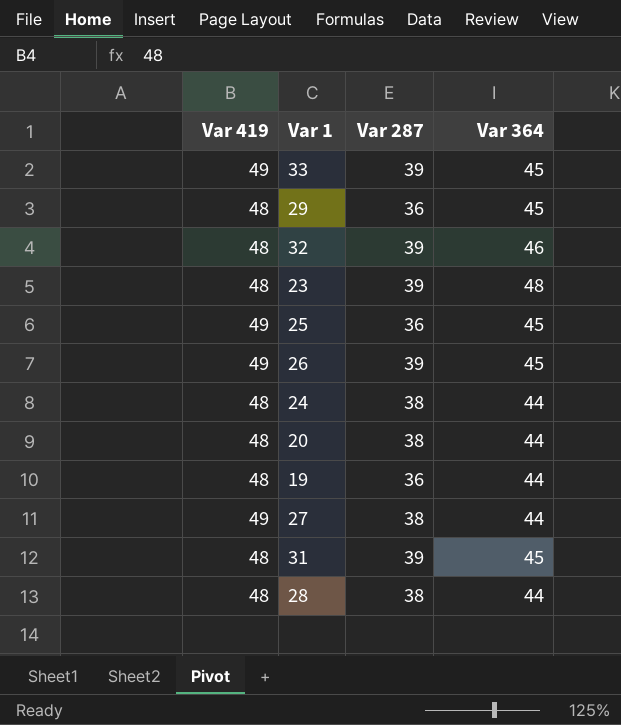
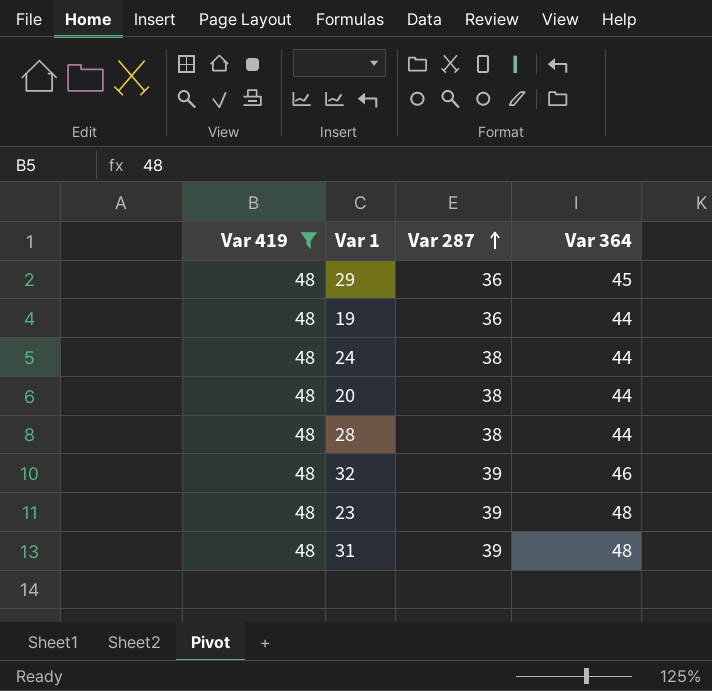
filter: none -> Var 419 = 48
row order: none -> Var 287 ascending
31 | Var 364: 45 -> 48

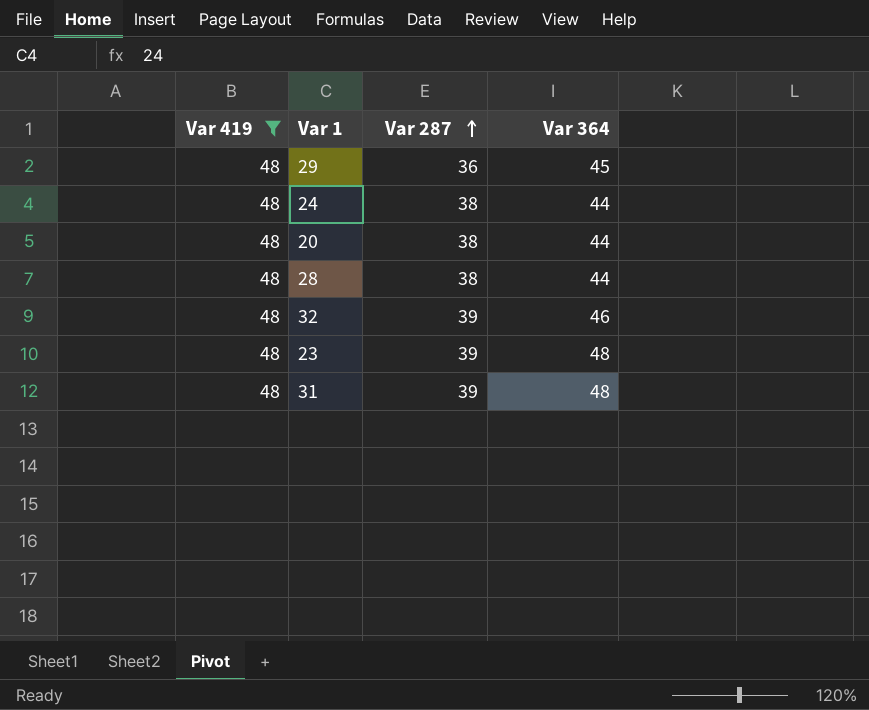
row 19: 48 | 36 | 44 -> none

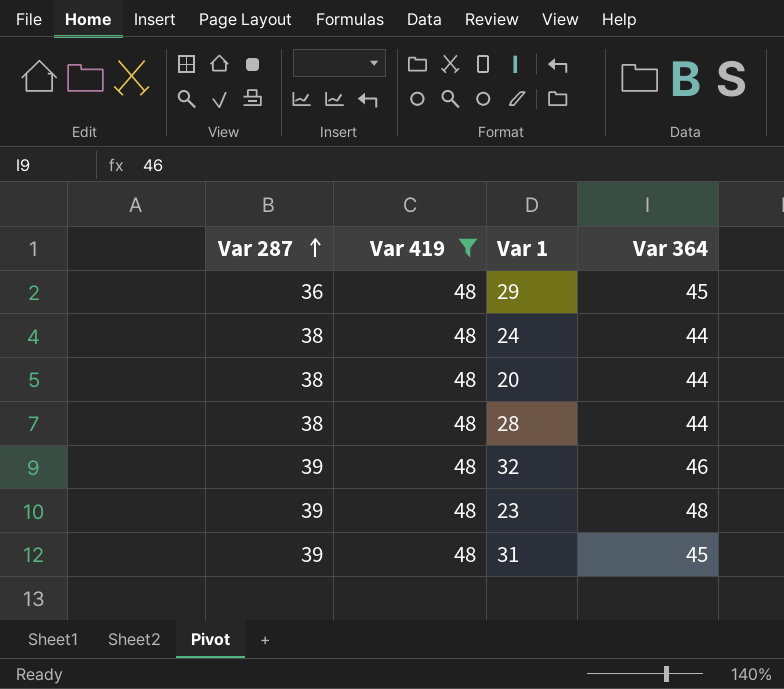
column Var 287 | position: 3 -> 1
31 | Var 364: 48 -> 45

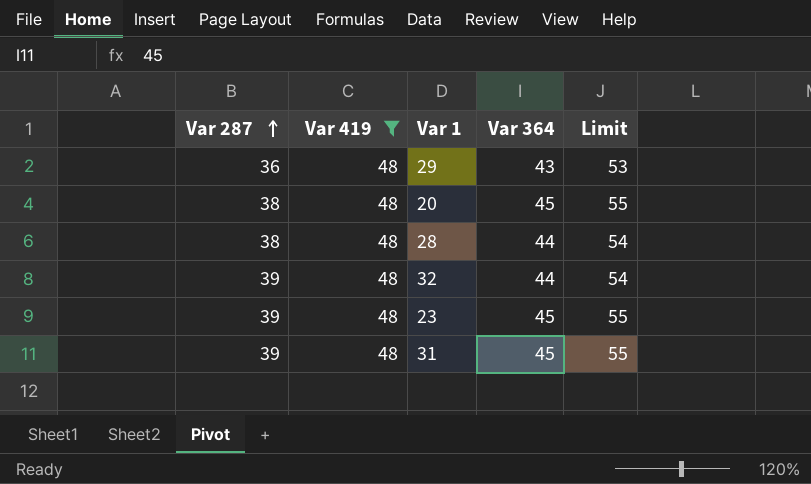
column Limit | formula: none -> [Var 364] + 10
row 24: 38 | 48 | 44 -> none
29 | Var 364: 45 -> 43
20 | Var 364: 44 -> 45
32 | Var 364: 46 -> 44
23 | Var 364: 48 -> 45

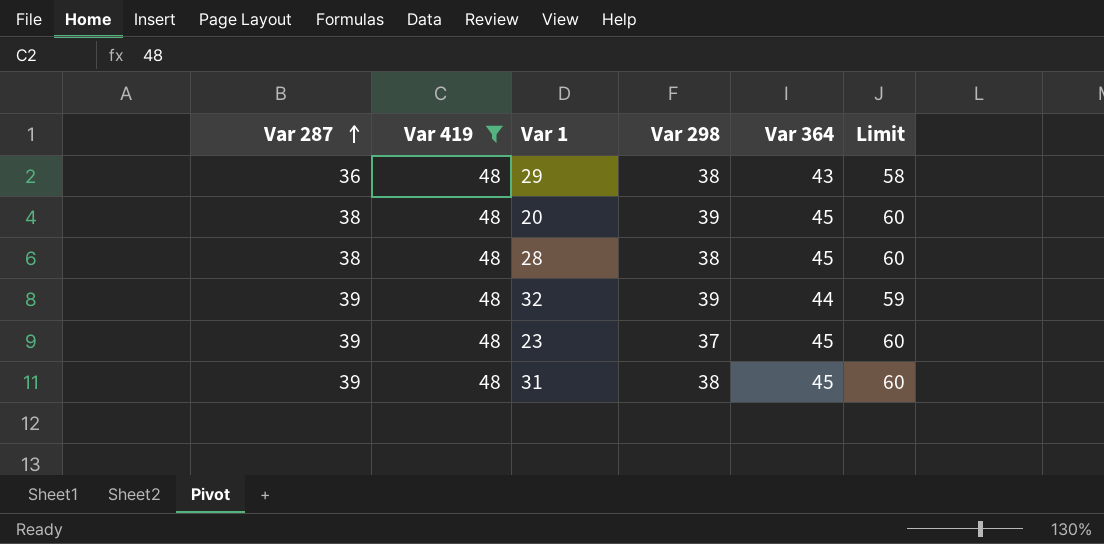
column Var 298 | position: none -> 4
column Limit | formula: [Var 364] + 10 -> [Var 364] + 15
28 | Var 364: 44 -> 45

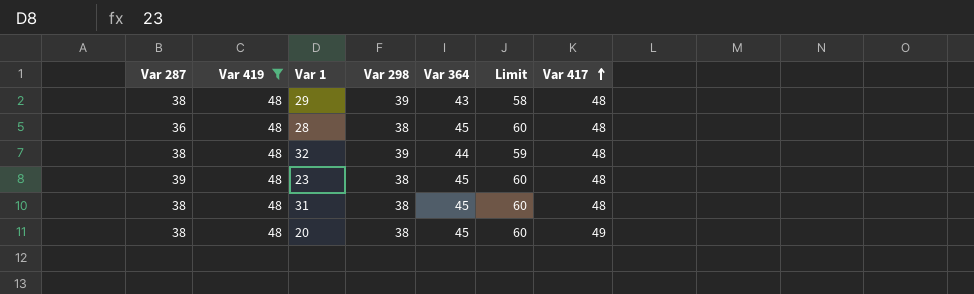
row order: Var 287 ascending -> Var 417 ascending
column Var 417 | position: none -> 7
29 | Var 287: 36 -> 38
29 | Var 298: 38 -> 39
28 | Var 287: 38 -> 36
32 | Var 287: 39 -> 38
23 | Var 298: 37 -> 38
31 | Var 287: 39 -> 38
20 | Var 298: 39 -> 38

